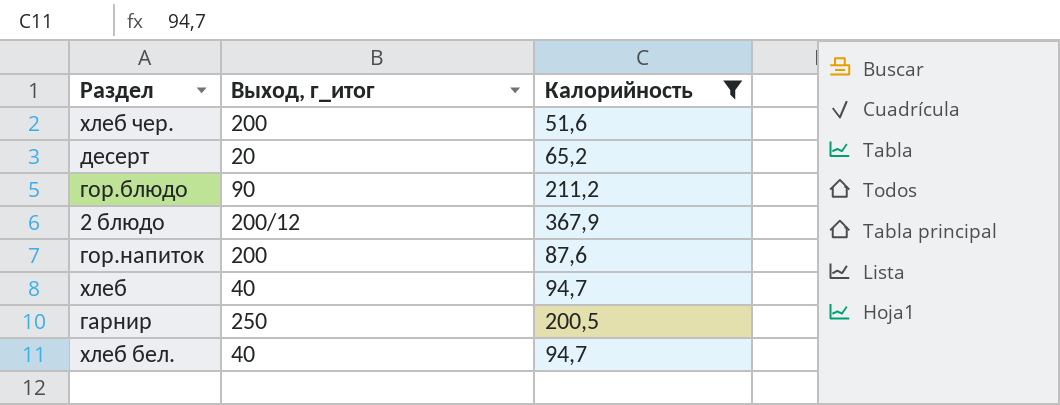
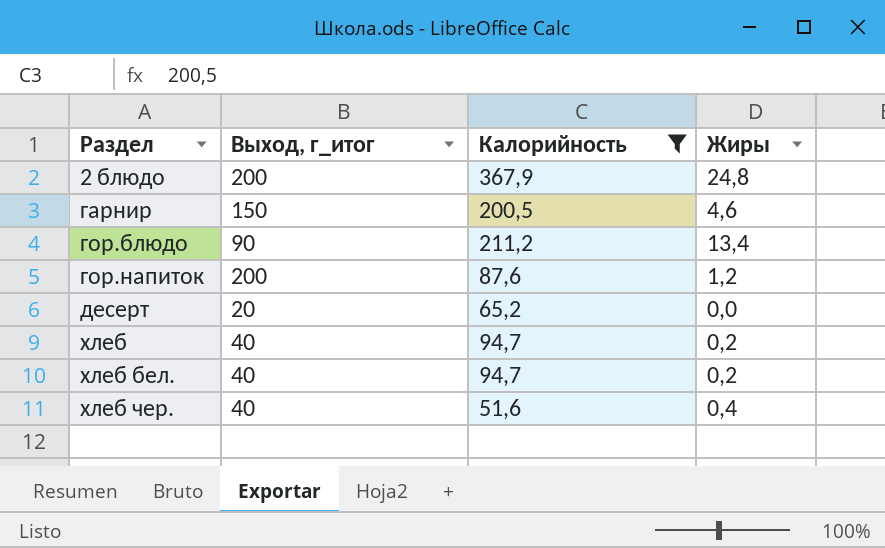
row order: none -> Раздел ascending
column Жиры | position: none -> 4
2 блюдо | Выход, г_итог: 200/12 -> 200
гарнир | Выход, г_итог: 250 -> 150
хлеб чер. | Выход, г_итог: 200 -> 40

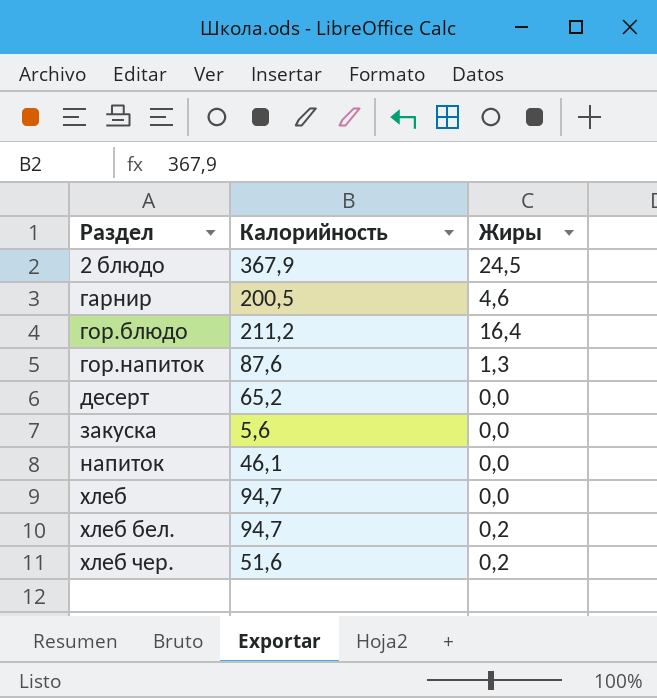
filter: Калорийность >= 51,6 -> none
column Выход, г_итог | position: 2 -> none
2 блюдо | Жиры: 24,8 -> 24,5
гор.блюдо | Жиры: 13,4 -> 16,4
гор.напиток | Жиры: 1,2 -> 1,3
хлеб | Жиры: 0,2 -> 0,0
хлеб чер. | Жиры: 0,4 -> 0,2

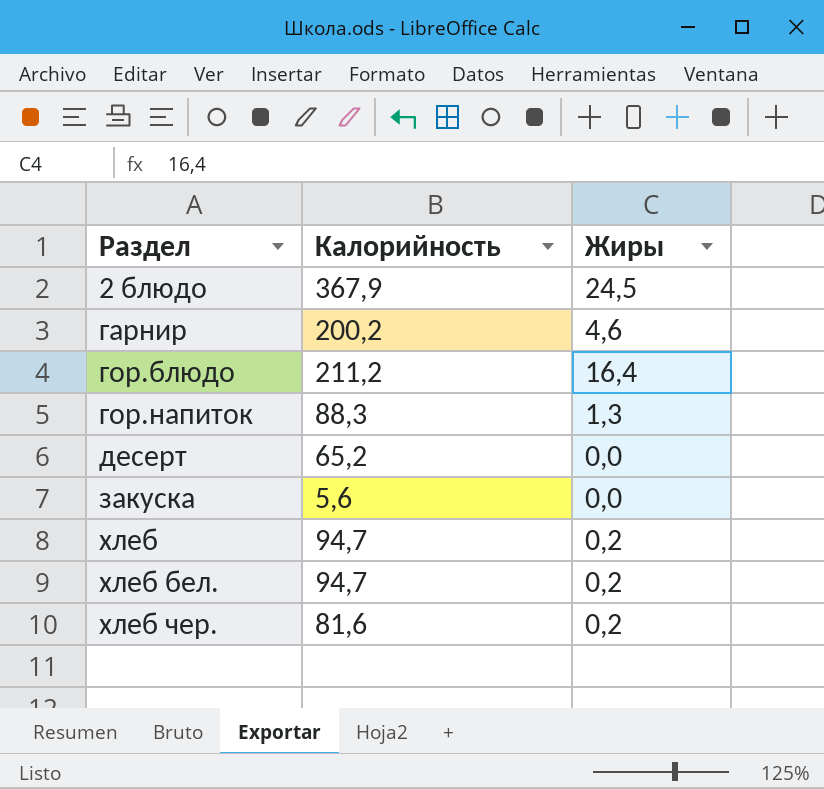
row напиток: 46,1 | 0,0 -> none
гарнир | Калорийность: 200,5 -> 200,2
гор.напиток | Калорийность: 87,6 -> 88,3
хлеб | Жиры: 0,0 -> 0,2
хлеб чер. | Калорийность: 51,6 -> 81,6

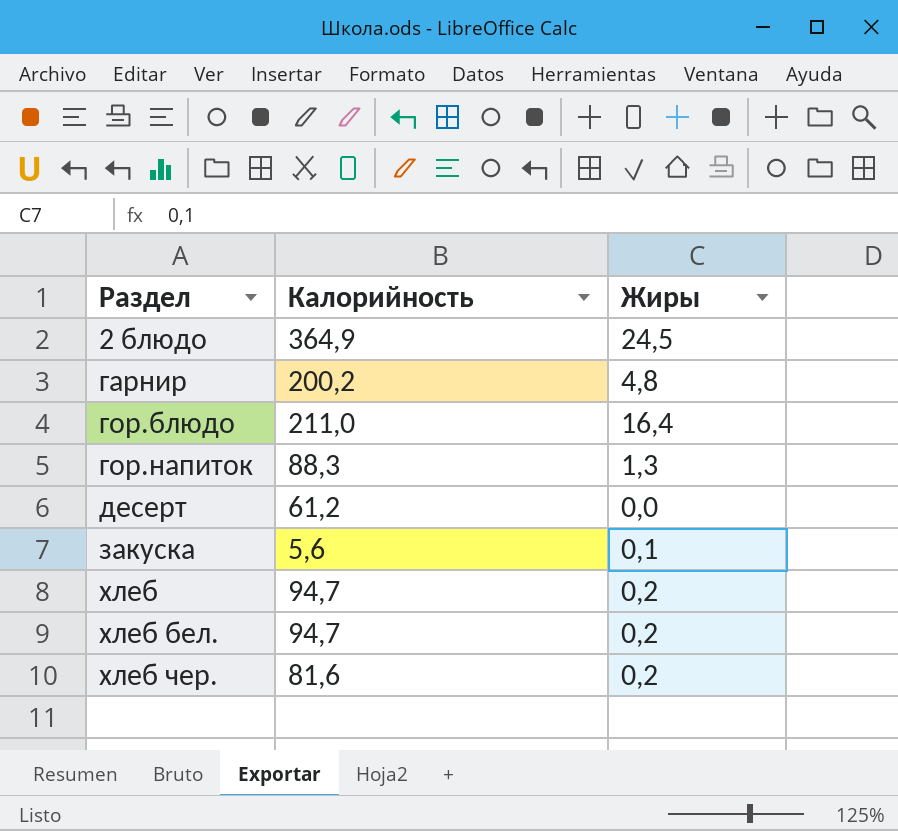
2 блюдо | Калорийность: 367,9 -> 364,9
гарнир | Жиры: 4,6 -> 4,8
гор.блюдо | Калорийность: 211,2 -> 211,0
десерт | Калорийность: 65,2 -> 61,2
закуска | Жиры: 0,0 -> 0,1

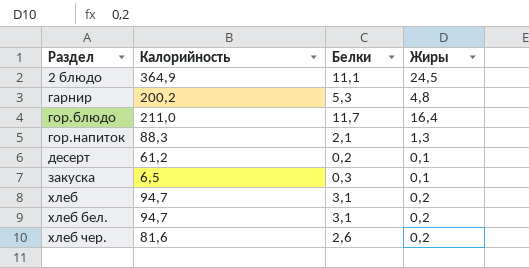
column Белки | position: none -> 3
десерт | Жиры: 0,0 -> 0,1
закуска | Калорийность: 5,6 -> 6,5

